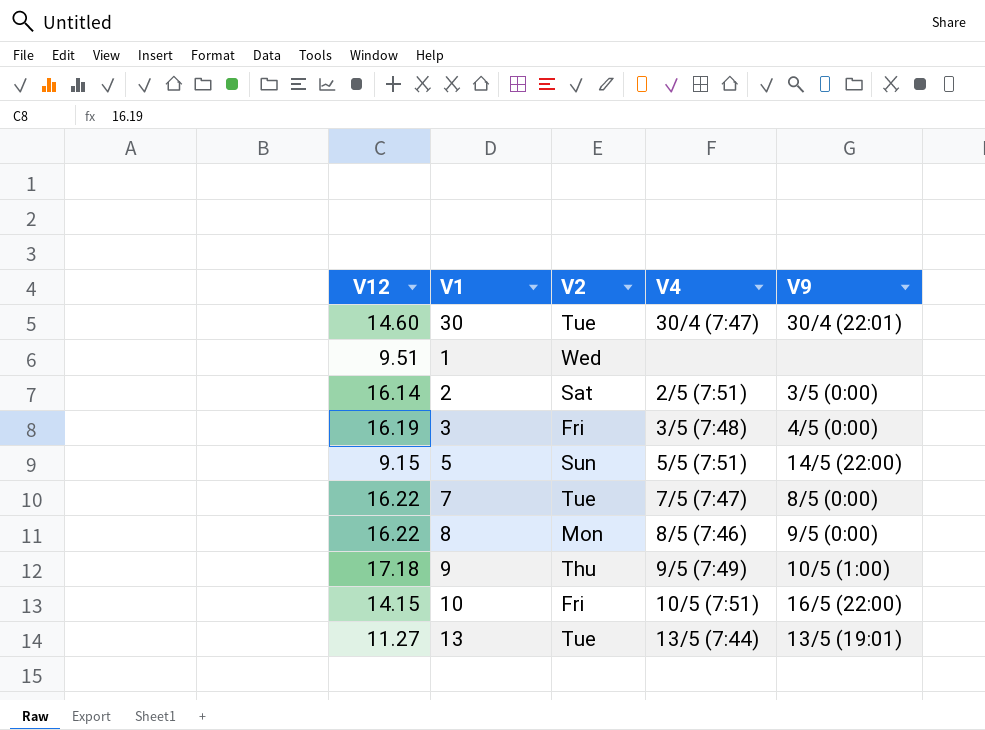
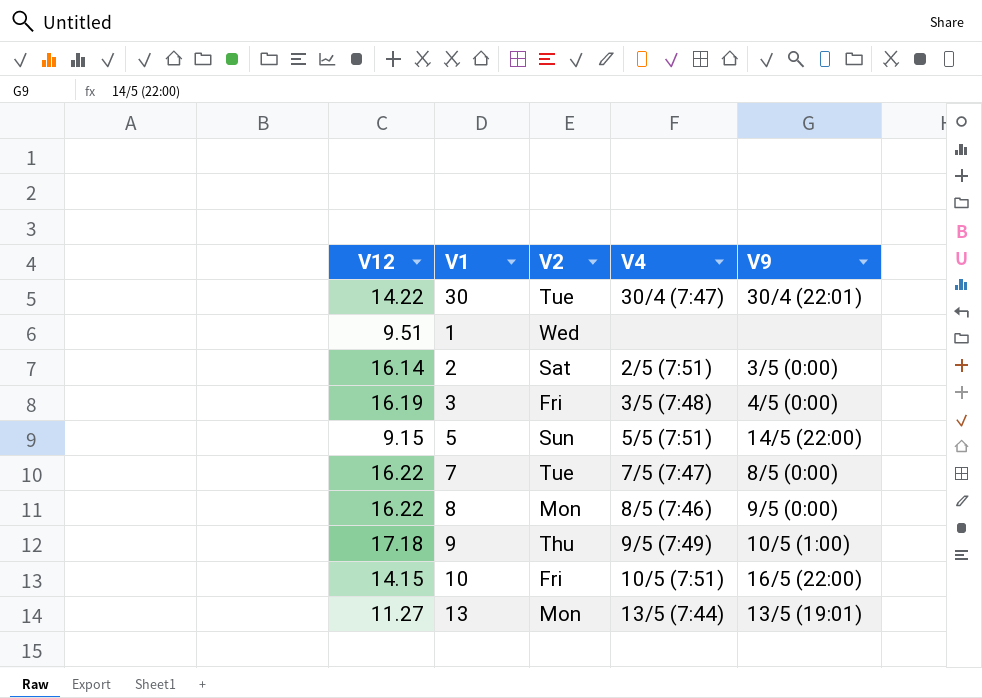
30 | V12: 14.60 -> 14.22
13 | V2: Tue -> Mon

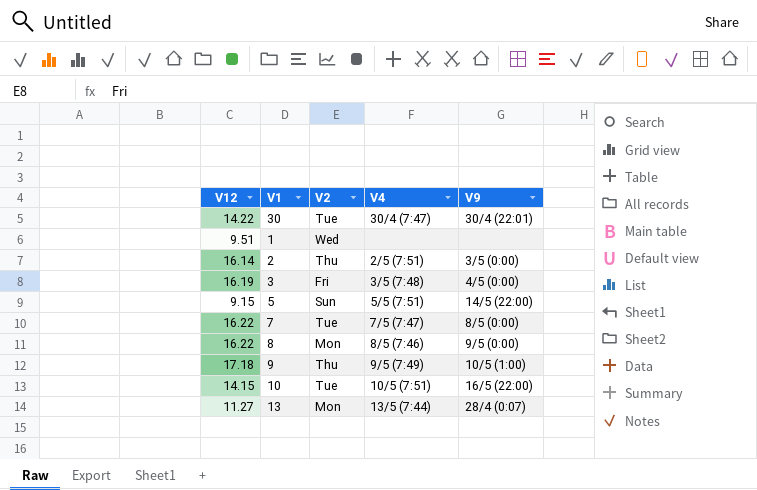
2 | V2: Sat -> Thu
10 | V2: Fri -> Tue
13 | V9: 13/5 (19:01) -> 28/4 (0:07)

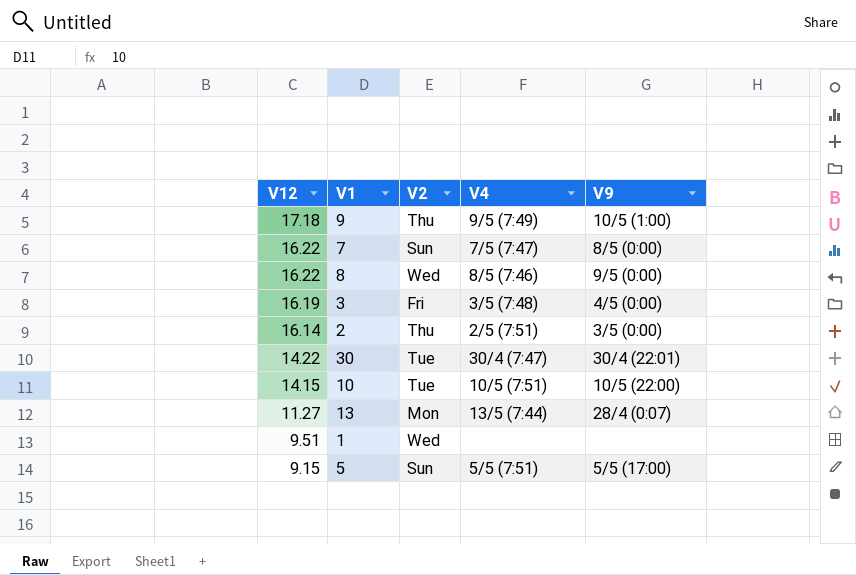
row order: none -> V12 descending
7 | V2: Tue -> Sun
8 | V2: Mon -> Wed
10 | V9: 16/5 (22:00) -> 10/5 (22:00)
5 | V9: 14/5 (22:00) -> 5/5 (17:00)

